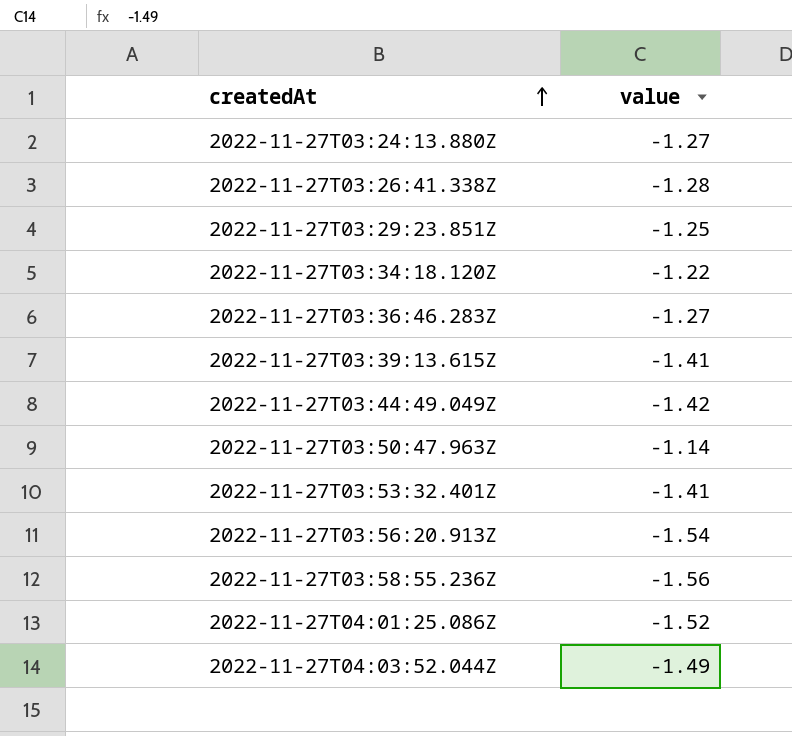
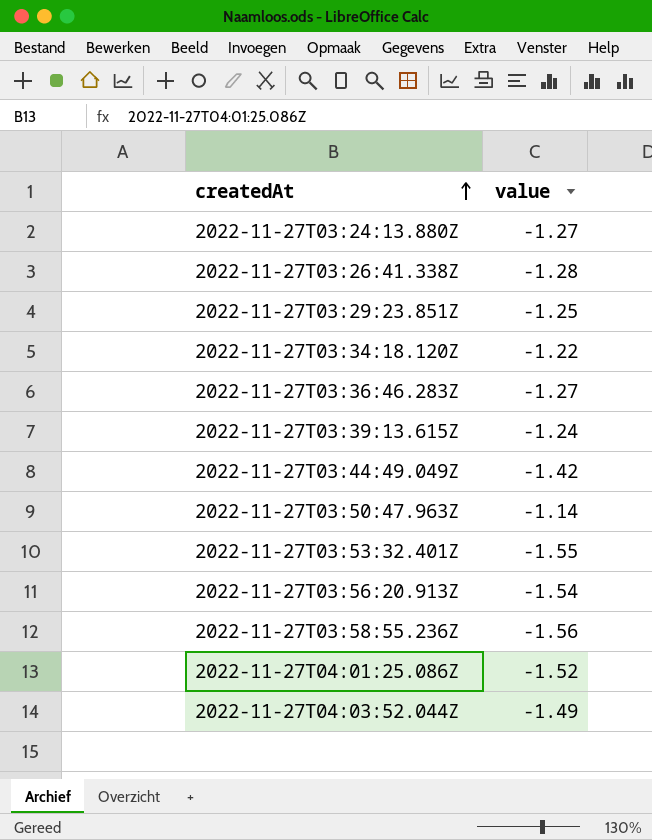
2022-11-27T03:39:13.615Z | value: -1.41 -> -1.24
2022-11-27T03:53:32.401Z | value: -1.41 -> -1.55

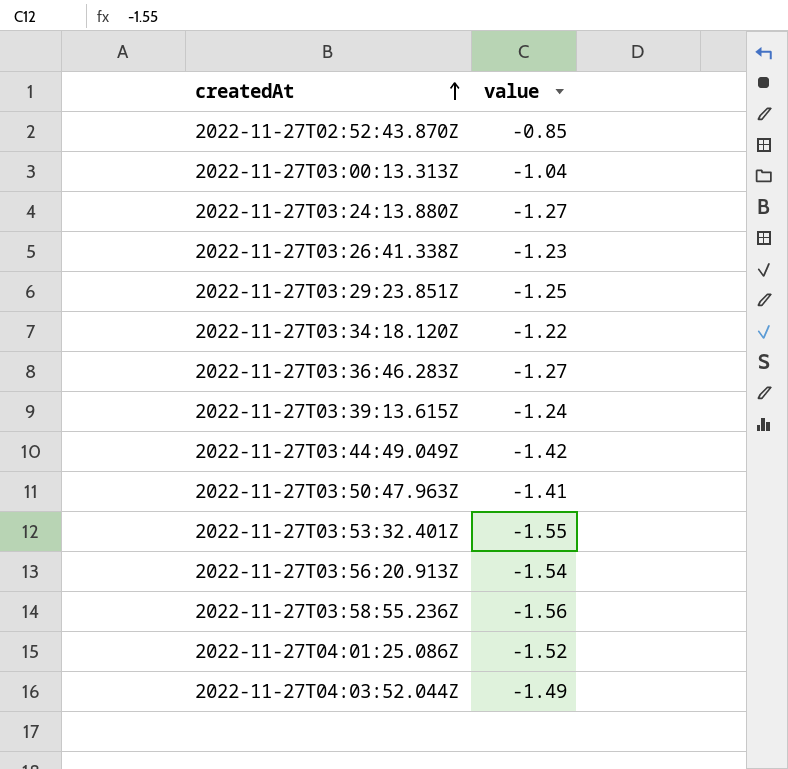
row 2022-11-27T02:52:43.870Z: none -> -0.85
row 2022-11-27T03:00:13.313Z: none -> -1.04
2022-11-27T03:26:41.338Z | value: -1.28 -> -1.23
2022-11-27T03:50:47.963Z | value: -1.14 -> -1.41

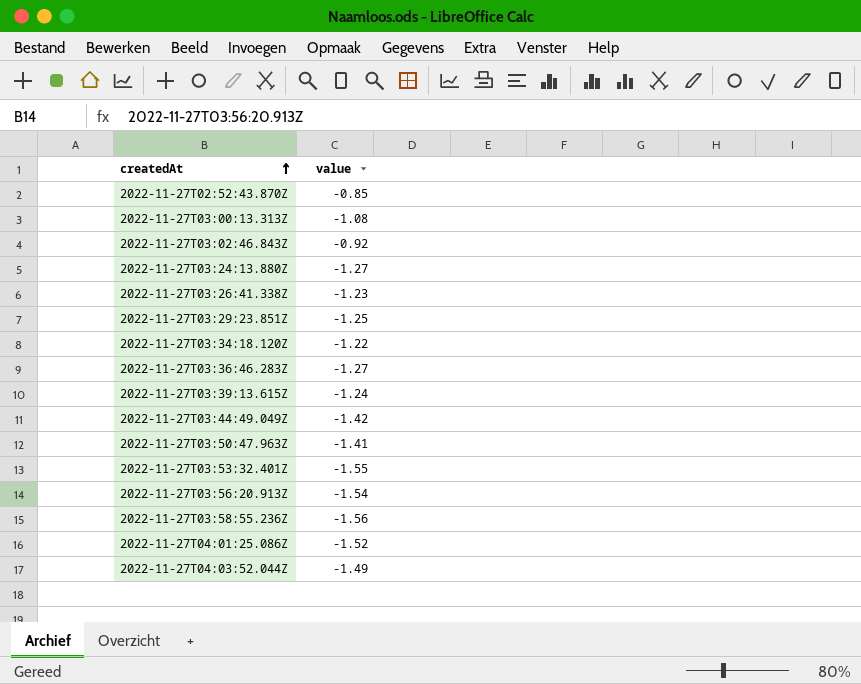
2022-11-27T03:00:13.313Z | value: -1.04 -> -1.08
row 2022-11-27T03:02:46.843Z: none -> -0.92

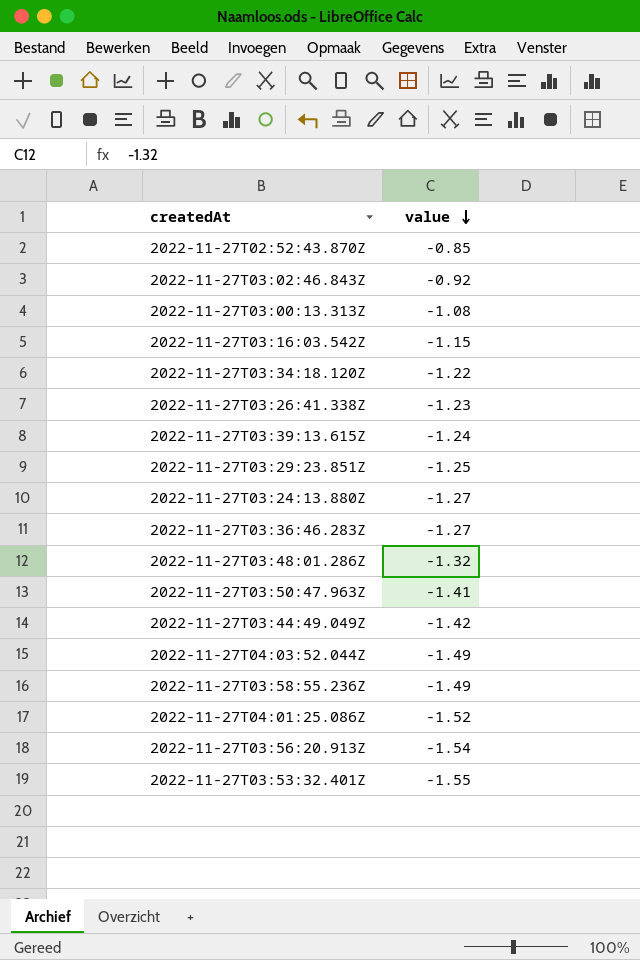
row order: createdAt ascending -> value descending
row 2022-11-27T03:16:03.542Z: none -> -1.15
row 2022-11-27T03:48:01.286Z: none -> -1.32
2022-11-27T03:58:55.236Z | value: -1.56 -> -1.49

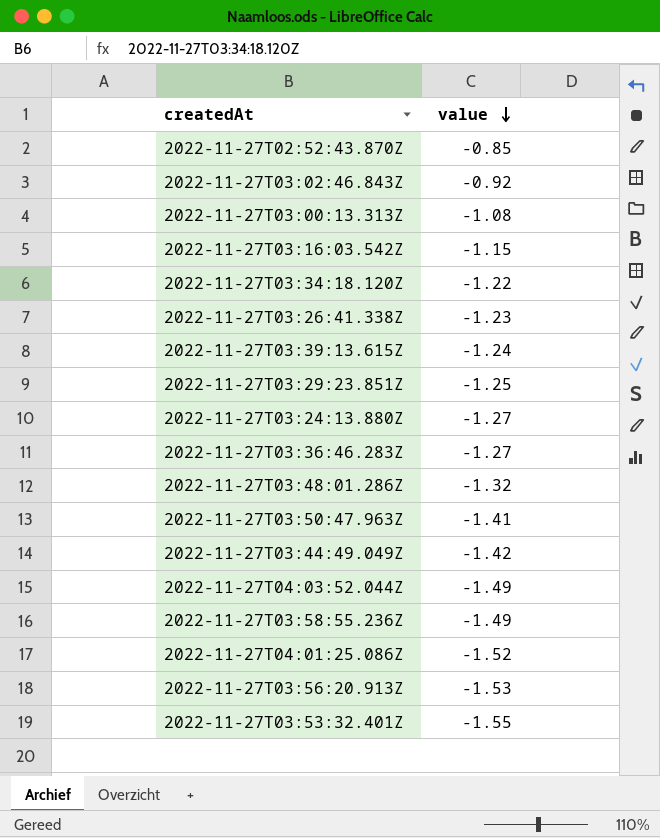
2022-11-27T03:56:20.913Z | value: -1.54 -> -1.53

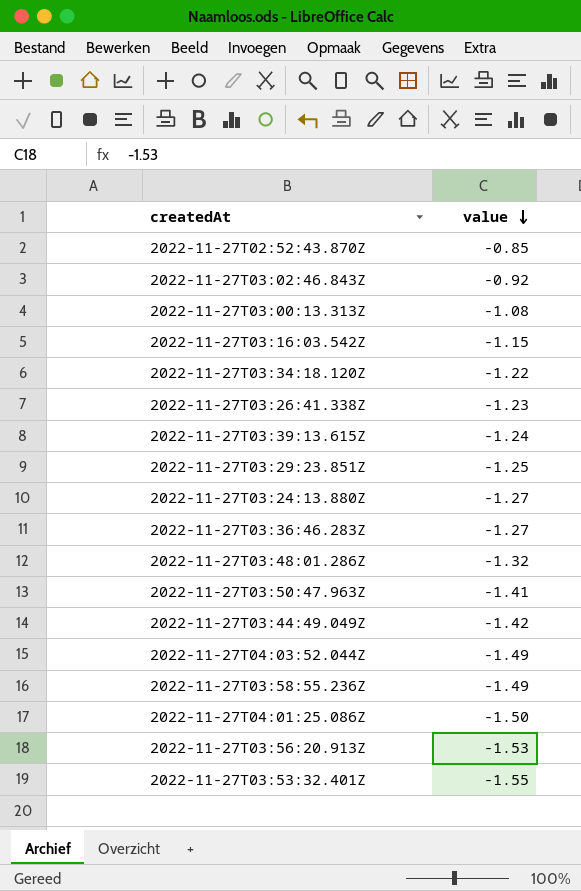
2022-11-27T04:01:25.086Z | value: -1.52 -> -1.50

